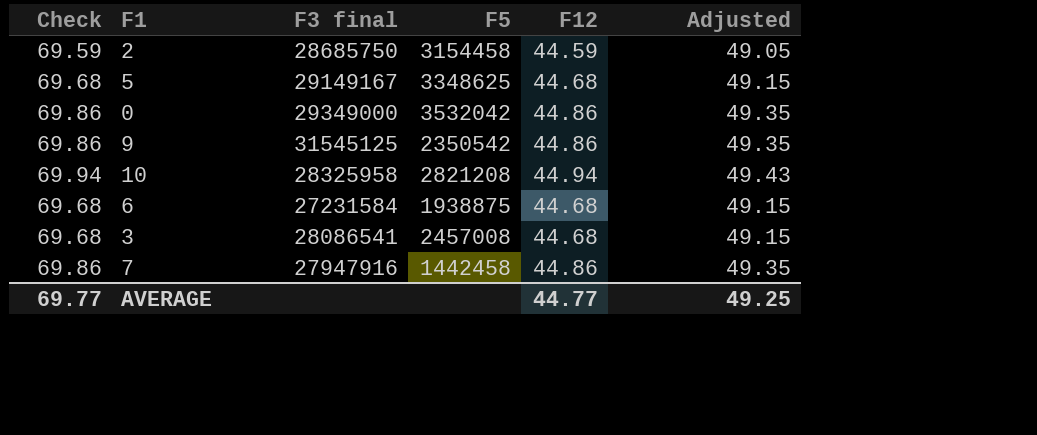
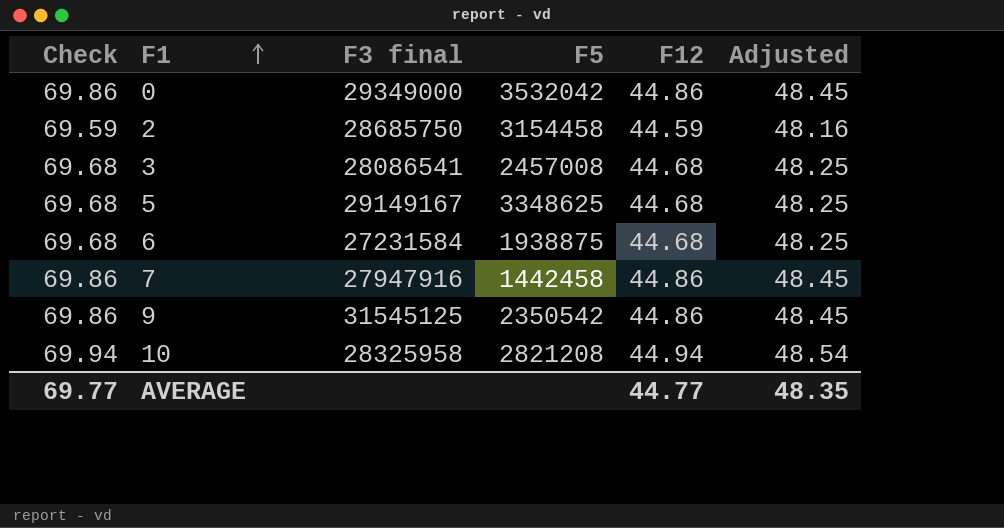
row order: none -> F1 ascending
column Adjusted | formula: [F12] * 1.1 -> [F12] * 1.08
AVERAGE | Adjusted: 49.25 -> 48.35

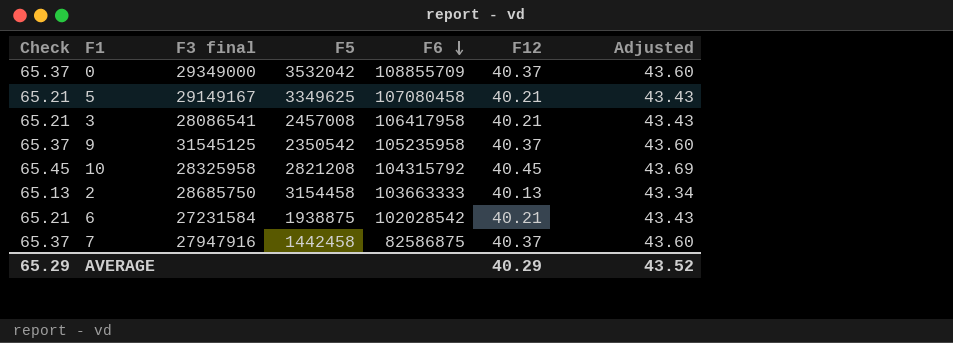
row order: F1 ascending -> F6 descending
column F6 | position: none -> 5
0 | Check: 69.86 -> 65.37
0 | F12: 44.86 -> 40.37
0 | Adjusted: 48.45 -> 43.60
5 | Check: 69.68 -> 65.21
5 | F5: 3348625 -> 3349625
5 | F12: 44.68 -> 40.21
5 | Adjusted: 48.25 -> 43.43
3 | Check: 69.68 -> 65.21
3 | F12: 44.68 -> 40.21
3 | Adjusted: 48.25 -> 43.43
9 | Check: 69.86 -> 65.37
9 | F12: 44.86 -> 40.37
9 | Adjusted: 48.45 -> 43.60
10 | Check: 69.94 -> 65.45
10 | F12: 44.94 -> 40.45
10 | Adjusted: 48.54 -> 43.69
2 | Check: 69.59 -> 65.13
2 | F12: 44.59 -> 40.13
2 | Adjusted: 48.16 -> 43.34
6 | Check: 69.68 -> 65.21
6 | F12: 44.68 -> 40.21
6 | Adjusted: 48.25 -> 43.43
7 | Check: 69.86 -> 65.37
7 | F12: 44.86 -> 40.37
7 | Adjusted: 48.45 -> 43.60
AVERAGE | Check: 69.77 -> 65.29
AVERAGE | F12: 44.77 -> 40.29
AVERAGE | Adjusted: 48.35 -> 43.52

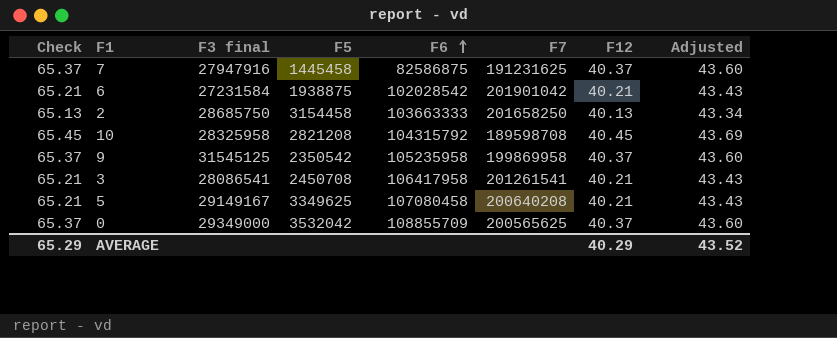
row order: F6 descending -> F6 ascending
column F7 | position: none -> 6
7 | F5: 1442458 -> 1445458
3 | F5: 2457008 -> 2450708

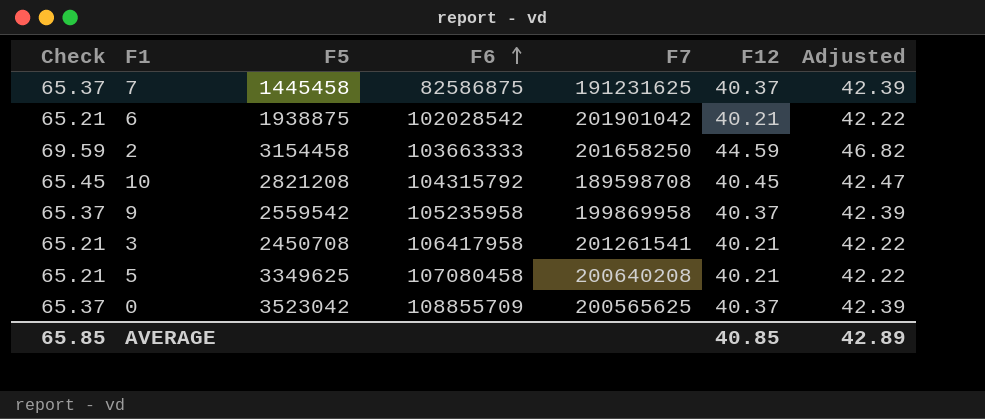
column F3 final | position: 3 -> none
column Adjusted | formula: [F12] * 1.08 -> [F12] * 1.05
2 | Check: 65.13 -> 69.59
2 | F12: 40.13 -> 44.59
9 | F5: 2350542 -> 2559542
0 | F5: 3532042 -> 3523042
AVERAGE | Check: 65.29 -> 65.85
AVERAGE | F12: 40.29 -> 40.85
AVERAGE | Adjusted: 43.52 -> 42.89

